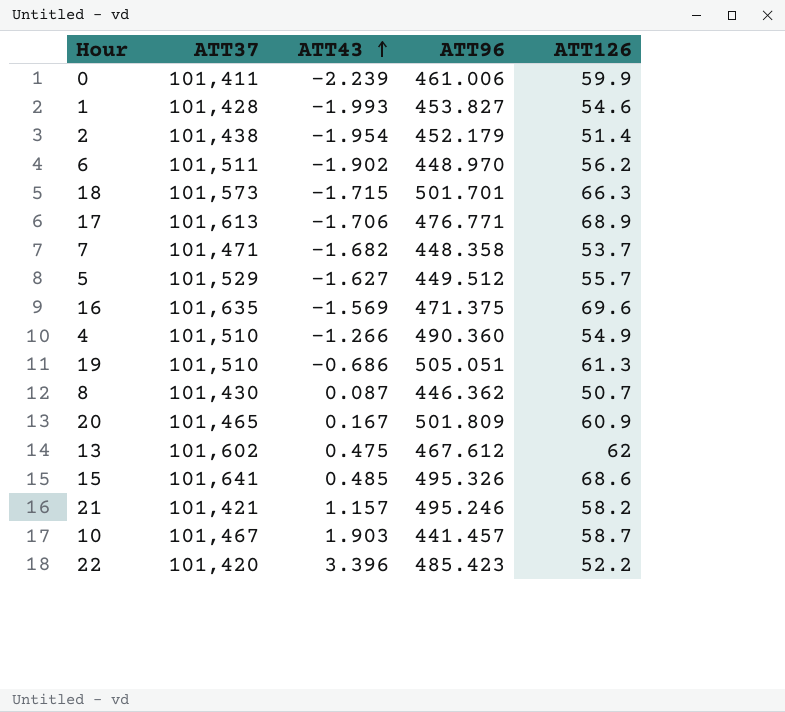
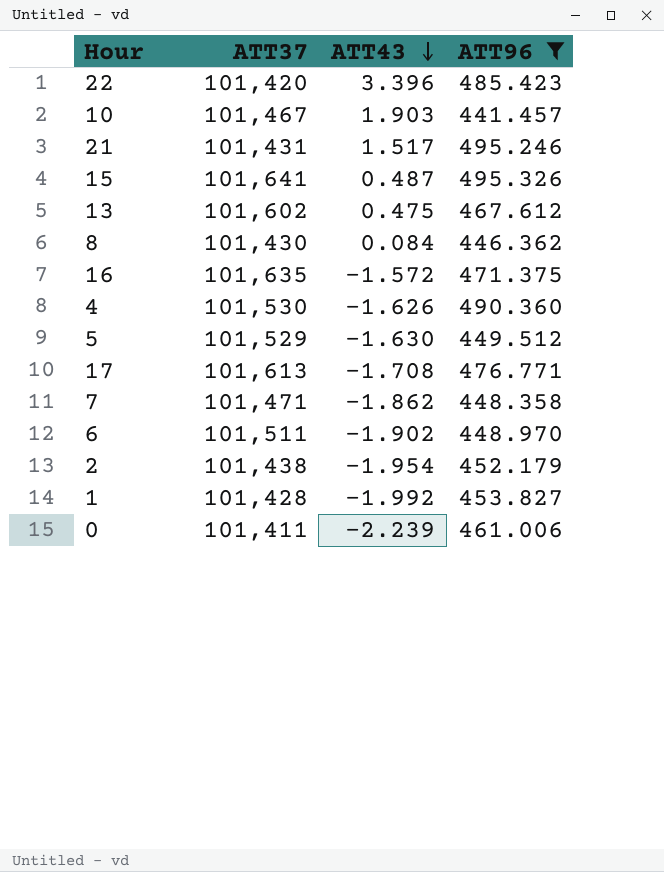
filter: none -> ATT96 <= 495.326
row order: ATT43 ascending -> ATT43 descending
column ATT126 | position: 5 -> none
21 | ATT37: 101,421 -> 101,431
21 | ATT43: 1.157 -> 1.517
15 | ATT43: 0.485 -> 0.487
8 | ATT43: 0.087 -> 0.084
16 | ATT43: -1.569 -> -1.572
4 | ATT37: 101,510 -> 101,530
4 | ATT43: -1.266 -> -1.626
5 | ATT43: -1.627 -> -1.630
17 | ATT43: -1.706 -> -1.708
7 | ATT43: -1.682 -> -1.862
1 | ATT43: -1.993 -> -1.992

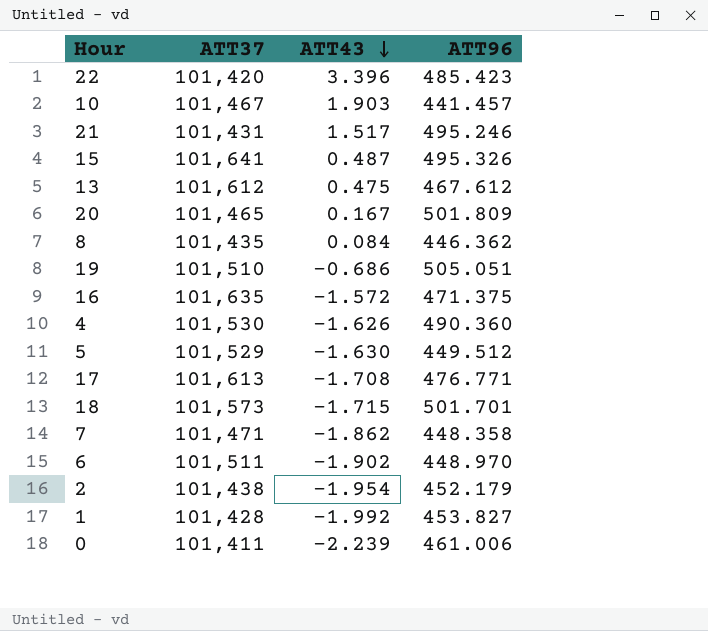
filter: ATT96 <= 495.326 -> none
13 | ATT37: 101,602 -> 101,612
8 | ATT37: 101,430 -> 101,435

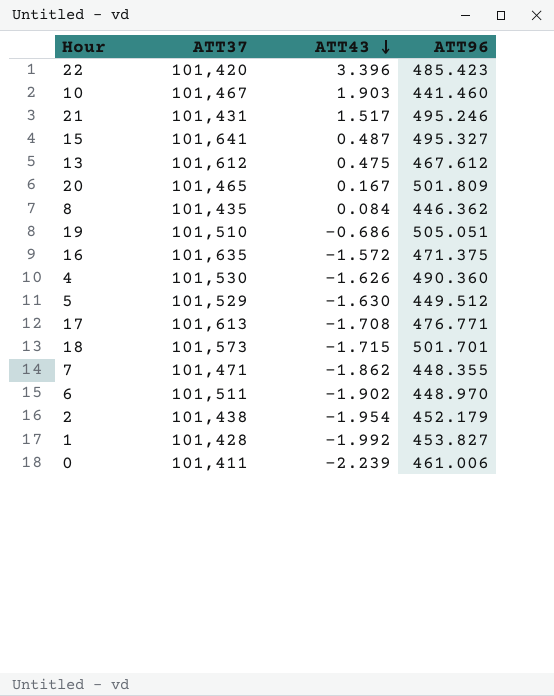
10 | ATT96: 441.457 -> 441.460
15 | ATT96: 495.326 -> 495.327
7 | ATT96: 448.358 -> 448.355

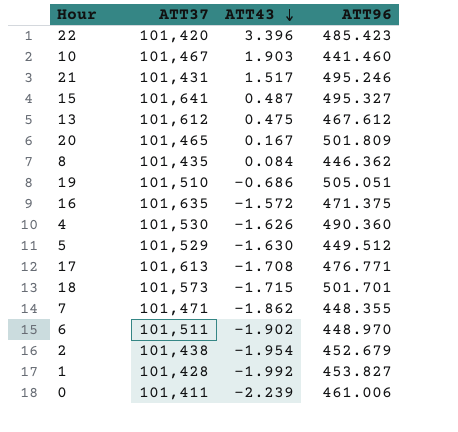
2 | ATT96: 452.179 -> 452.679

